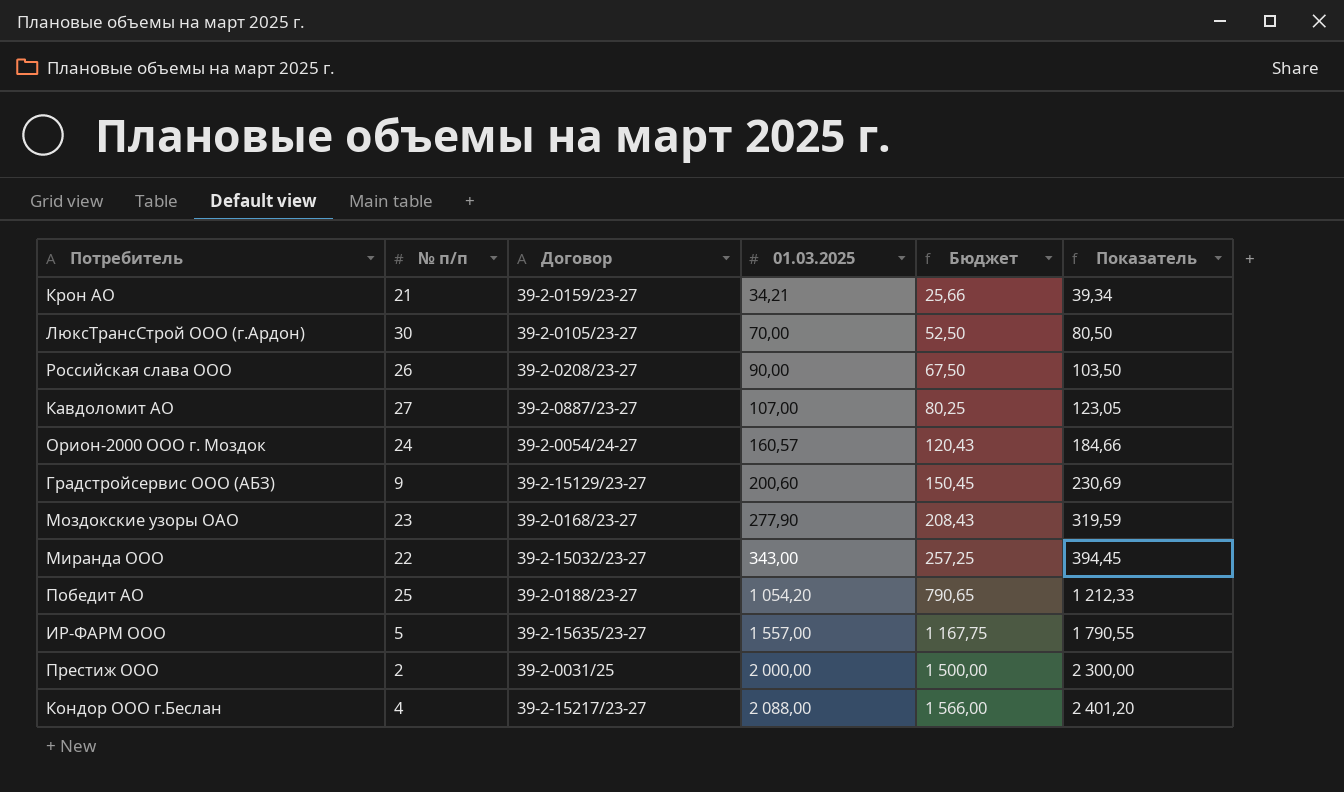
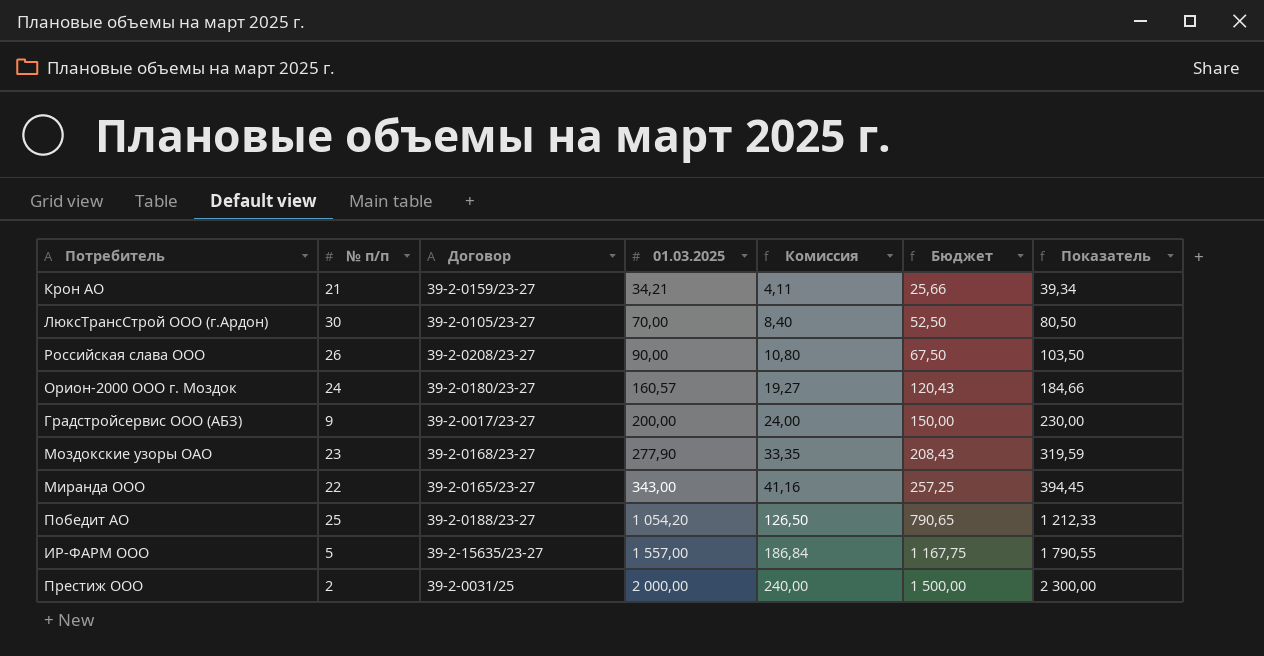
column Комиссия | formula: none -> [01.03.2025] * 0,12
row Кавдоломит АО: 27 | 39-2-0887/23-27 | 107,00 | 80,25 | 123,05 -> none
row Кондор ООО г.Беслан: 4 | 39-2-15217/23-27 | 2 088,00 | 1 566,00 | 2 401,20 -> none
Орион-2000 ООО г. Моздок | Договор: 39-2-0054/24-27 -> 39-2-0180/23-27
Градстройсервис ООО (АБЗ) | Договор: 39-2-15129/23-27 -> 39-2-0017/23-27
Градстройсервис ООО (АБЗ) | 01.03.2025: 200,60 -> 200,00
Градстройсервис ООО (АБЗ) | Бюджет: 150,45 -> 150,00
Градстройсервис ООО (АБЗ) | Показатель: 230,69 -> 230,00
Миранда ООО | Договор: 39-2-15032/23-27 -> 39-2-0165/23-27

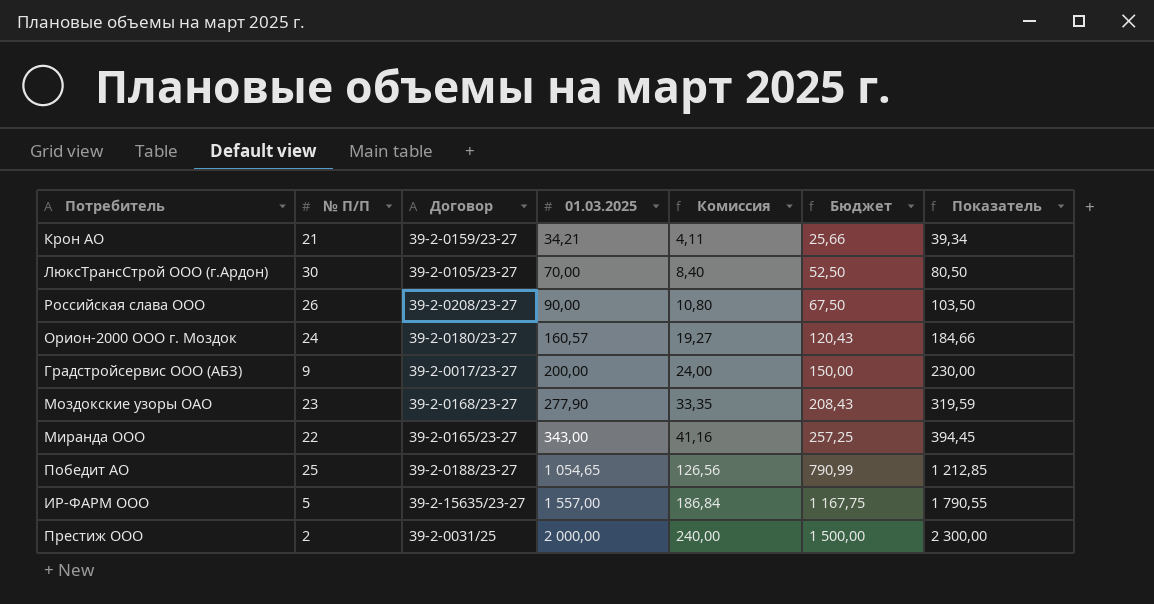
column name: № п/п -> № П/П
Победит АО | 01.03.2025: 1 054,20 -> 1 054,65
Победит АО | Комиссия: 126,50 -> 126,56
Победит АО | Бюджет: 790,65 -> 790,99
Победит АО | Показатель: 1 212,33 -> 1 212,85

